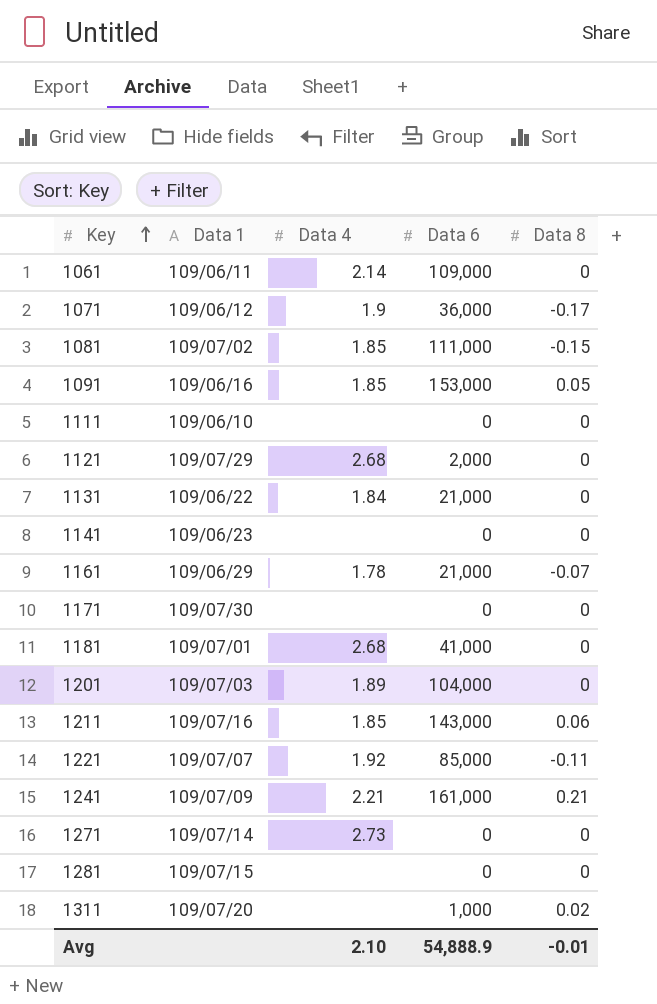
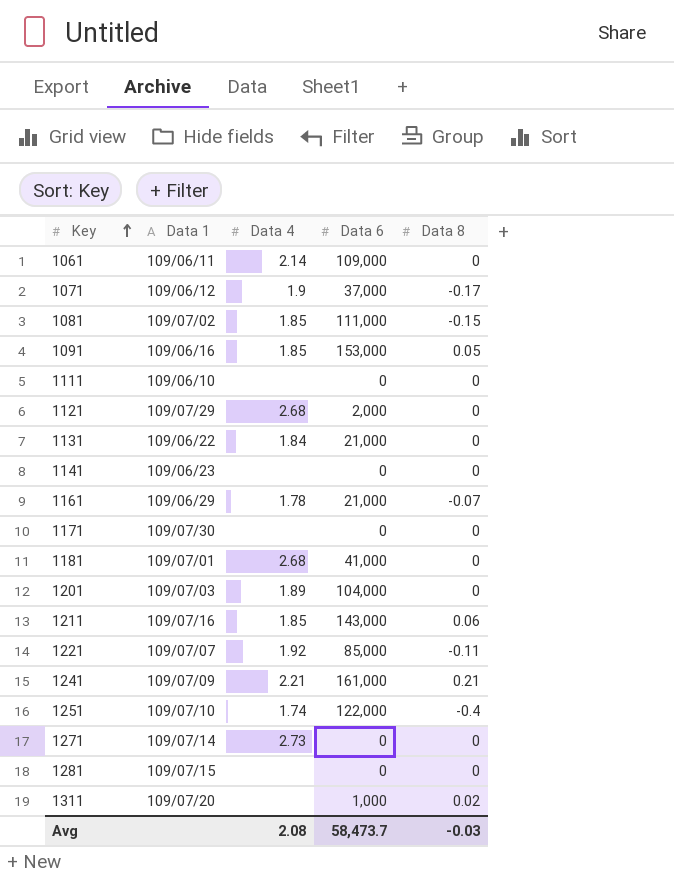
1071 | Data 6: 36,000 -> 37,000
row 1251: none -> 109/07/10 | 1.74 | 122,000 | -0.4
Avg | Data 4: 2.10 -> 2.08
Avg | Data 6: 54,888.9 -> 58,473.7
Avg | Data 8: -0.01 -> -0.03

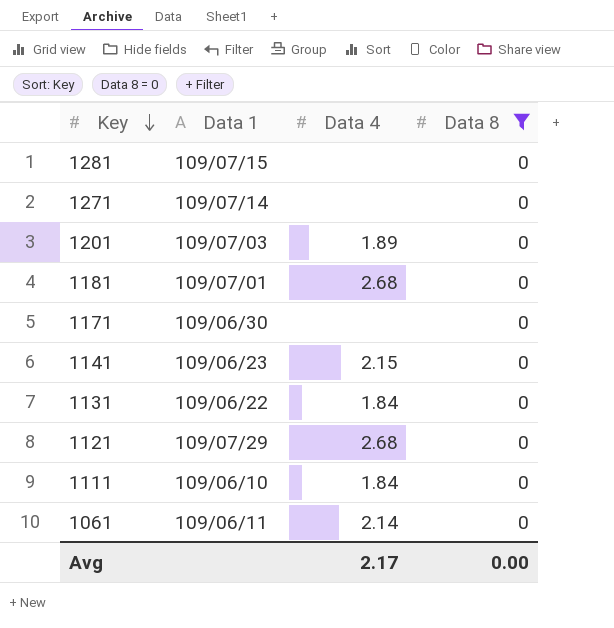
filter: none -> Data 8 = 0
row order: Key ascending -> Key descending
column Data 6 | position: 4 -> none
1271 | Data 4: 2.73 -> none
1171 | Data 1: 109/07/30 -> 109/06/30
1141 | Data 4: none -> 2.15
1111 | Data 4: none -> 1.84
Avg | Data 4: 2.08 -> 2.17
Avg | Data 8: -0.03 -> 0.00

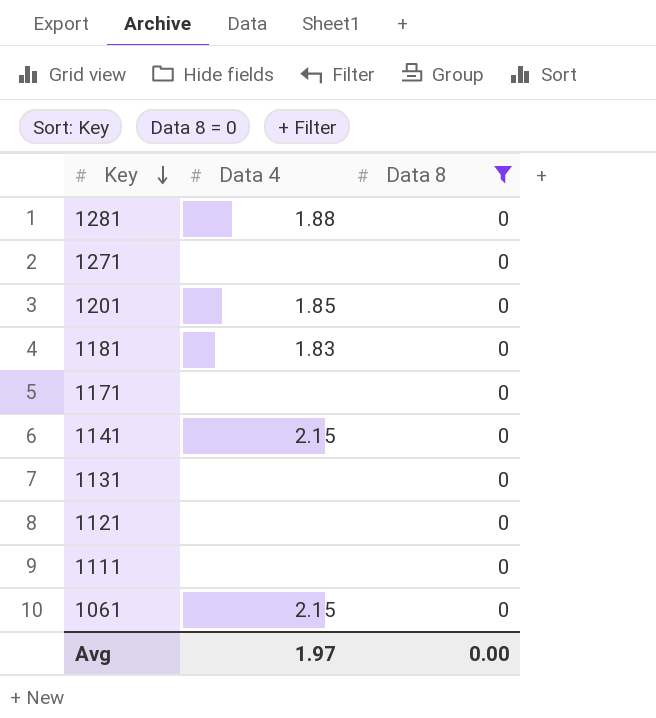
column Data 1 | position: 2 -> none
1281 | Data 4: none -> 1.88
1201 | Data 4: 1.89 -> 1.85
1181 | Data 4: 2.68 -> 1.83
1131 | Data 4: 1.84 -> none
1121 | Data 4: 2.68 -> none
1111 | Data 4: 1.84 -> none
1061 | Data 4: 2.14 -> 2.15
Avg | Data 4: 2.17 -> 1.97

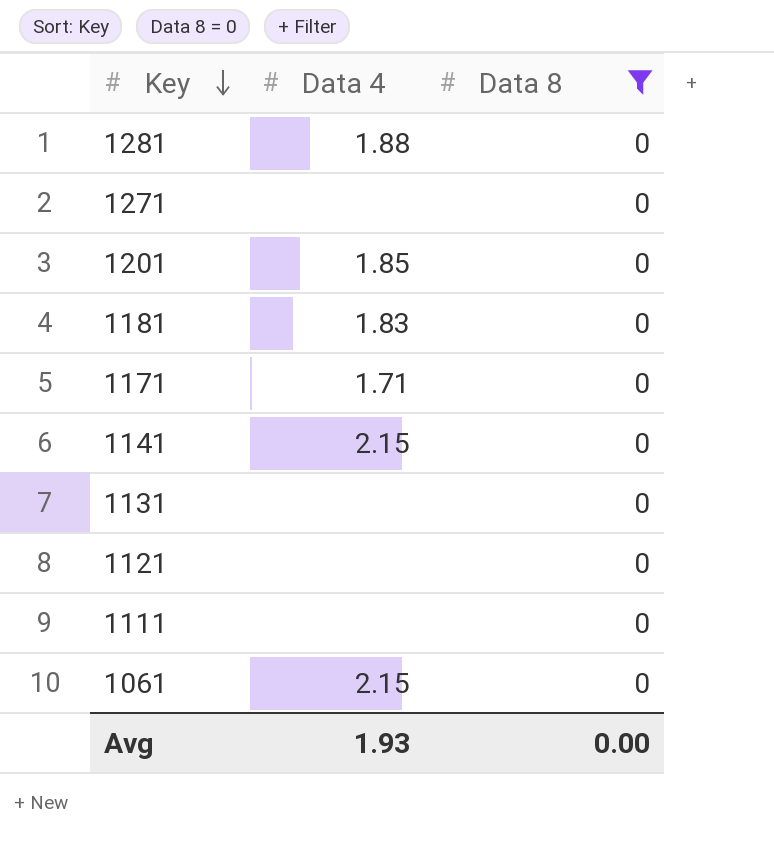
1171 | Data 4: none -> 1.71
Avg | Data 4: 1.97 -> 1.93

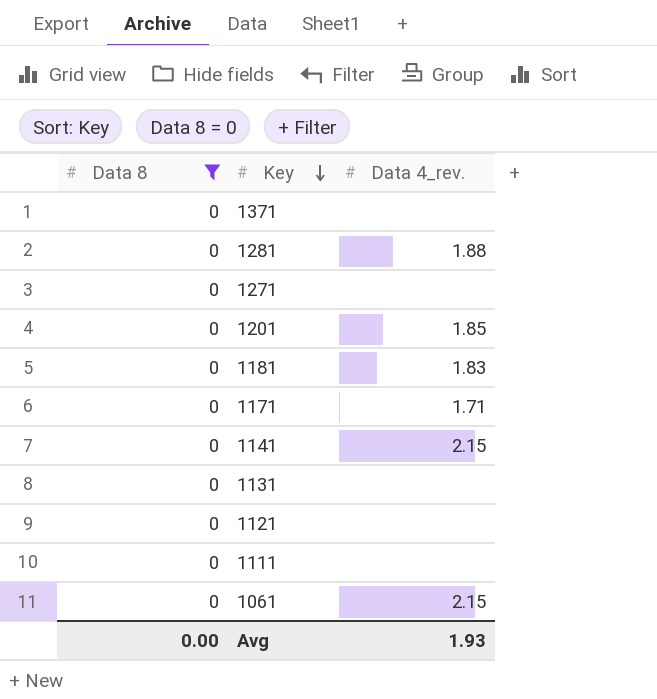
column Data 8 | position: 3 -> 1
column name: Data 4 -> Data 4_rev.
row 1371: none -> 0 | none

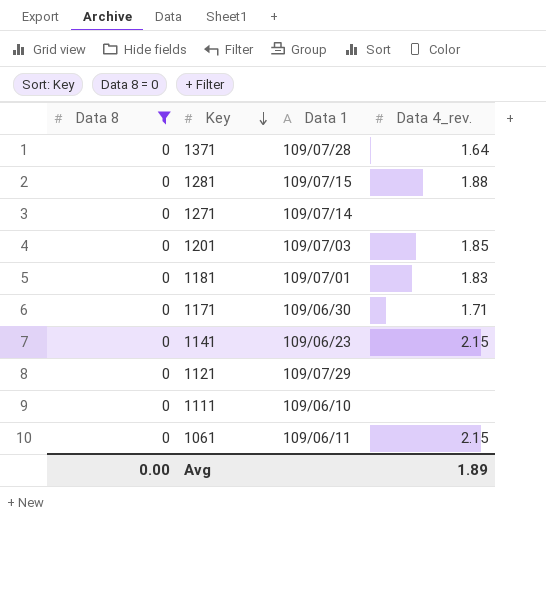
column Data 1 | position: none -> 3
row 1131: 0 | none -> none
1371 | Data 4_rev.: none -> 1.64
Avg | Data 4_rev.: 1.93 -> 1.89

